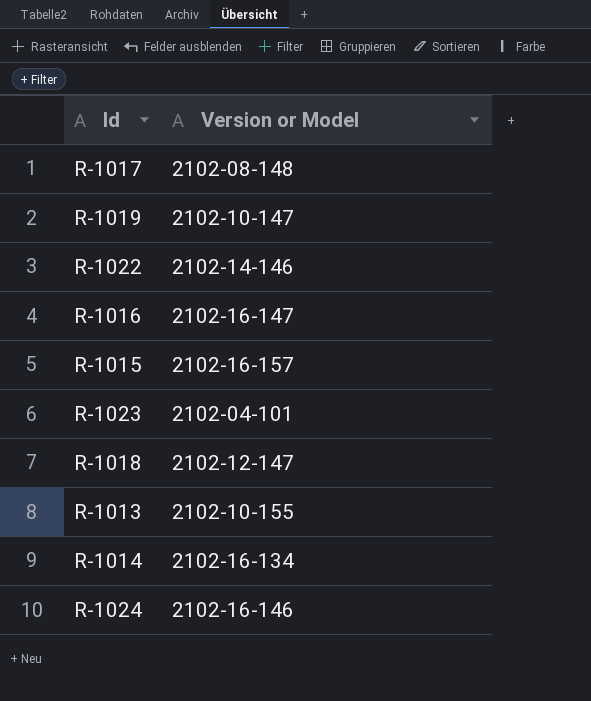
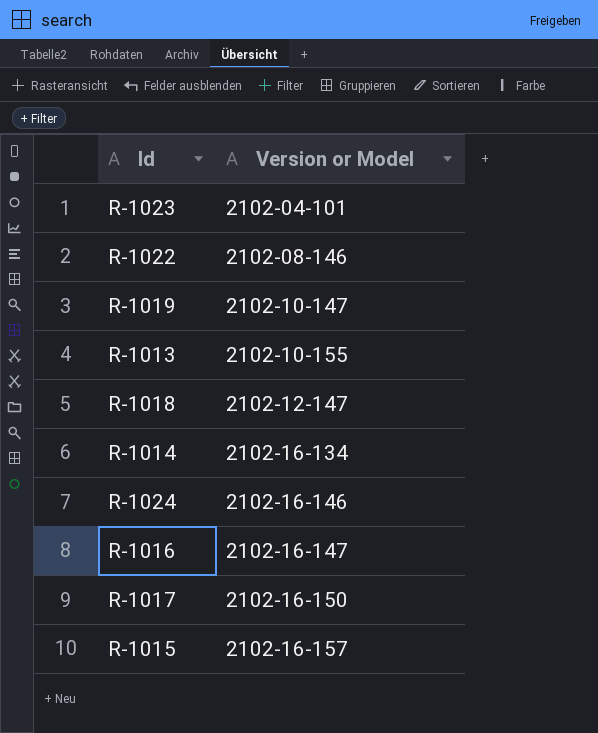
row order: none -> Version or Model ascending
R-1022 | Version or Model: 2102-14-146 -> 2102-08-146
R-1017 | Version or Model: 2102-08-148 -> 2102-16-150

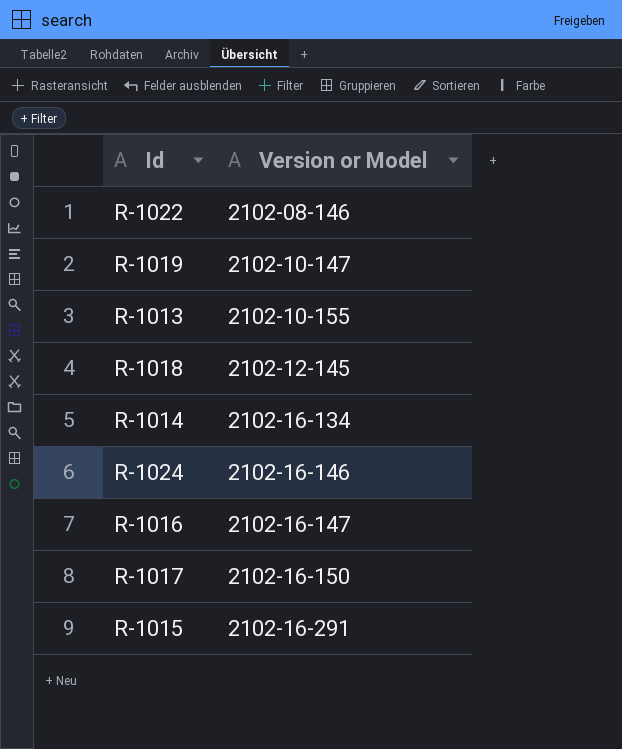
row R-1023: 2102-04-101 -> none
R-1018 | Version or Model: 2102-12-147 -> 2102-12-145
R-1015 | Version or Model: 2102-16-157 -> 2102-16-291

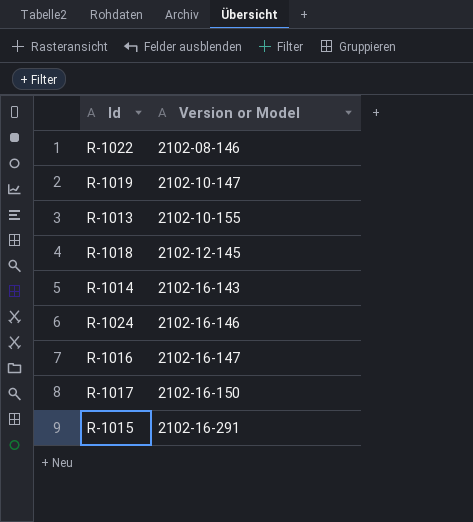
R-1014 | Version or Model: 2102-16-134 -> 2102-16-143

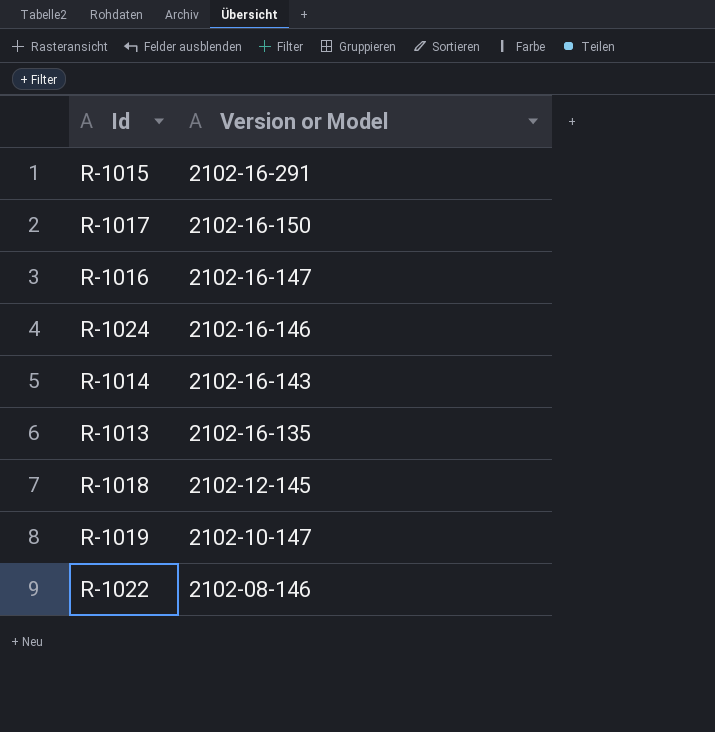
row order: Version or Model ascending -> Version or Model descending
R-1013 | Version or Model: 2102-10-155 -> 2102-16-135

